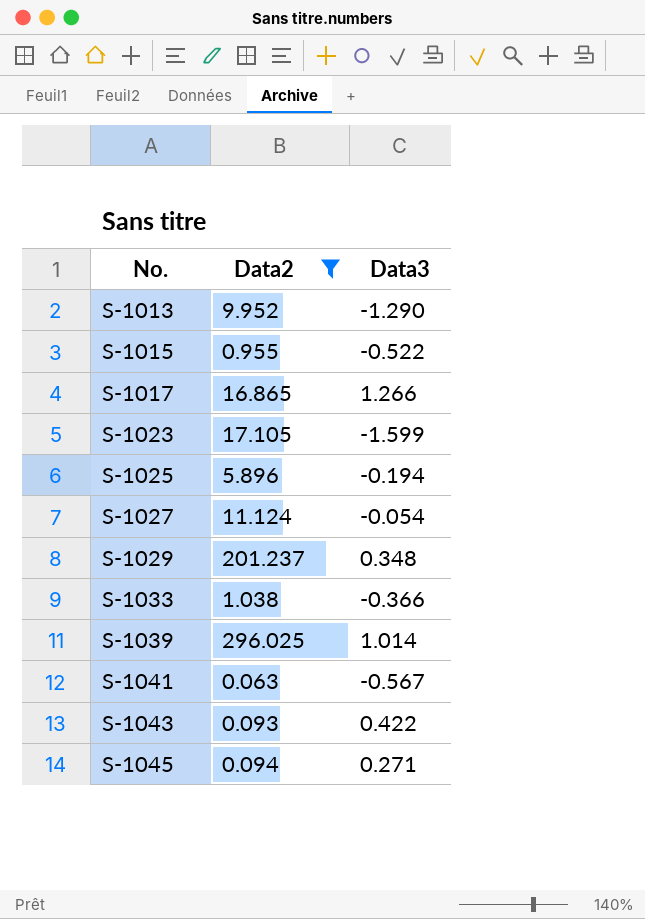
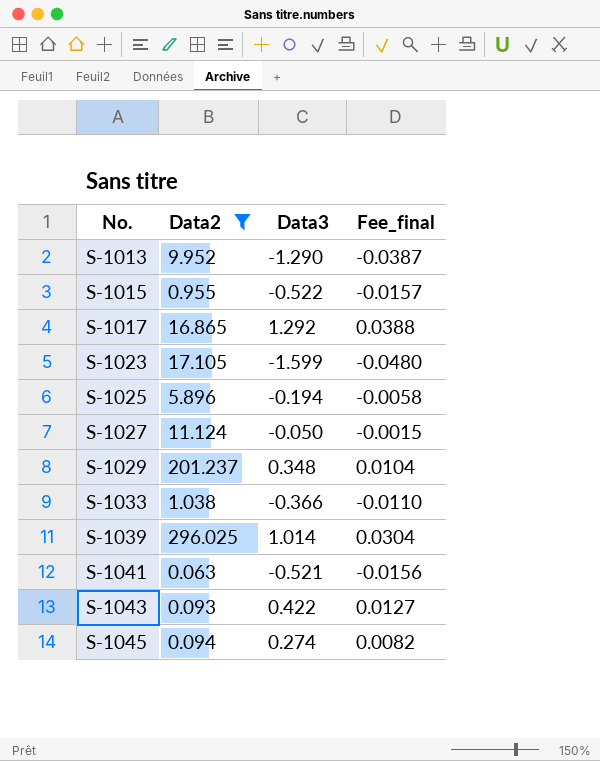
column Fee_final | formula: none -> [Data3] * 0.03
S-1017 | Data3: 1.266 -> 1.292
S-1027 | Data3: -0.054 -> -0.050
S-1041 | Data3: -0.567 -> -0.521
S-1045 | Data3: 0.271 -> 0.274

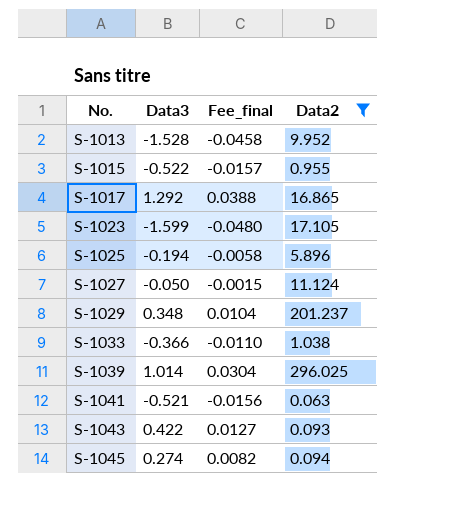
column Data2 | position: 2 -> 4
S-1013 | Data3: -1.290 -> -1.528
S-1013 | Fee_final: -0.0387 -> -0.0458

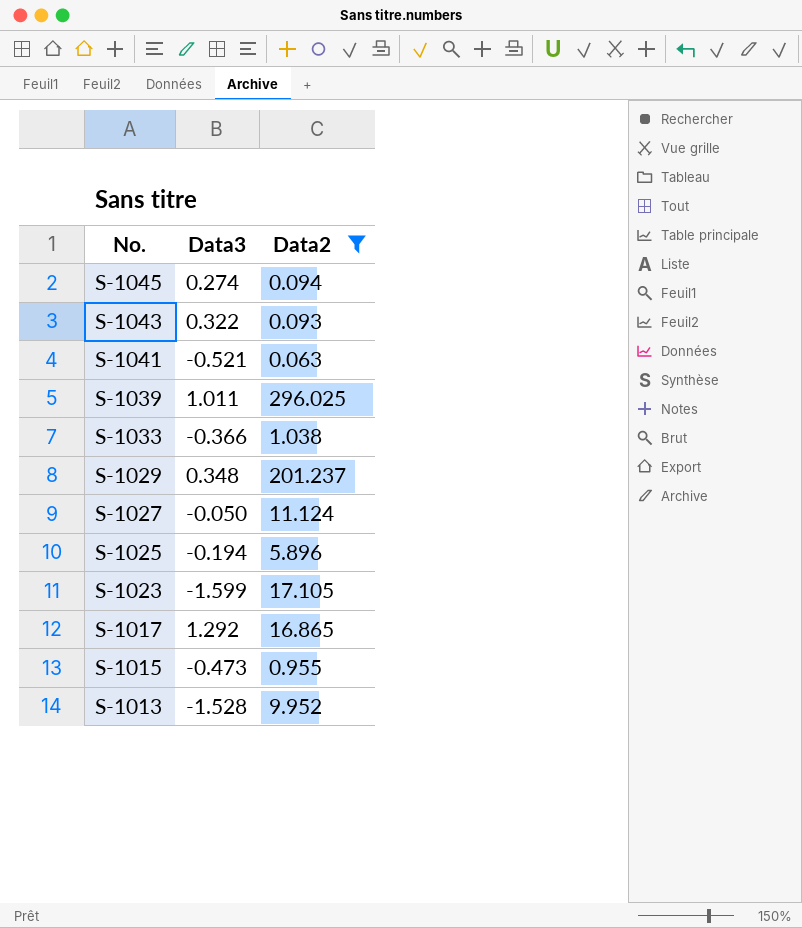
row order: No. ascending -> No. descending
column Fee_final | formula: [Data3] * 0.03 -> none
S-1043 | Data3: 0.422 -> 0.322
S-1039 | Data3: 1.014 -> 1.011
S-1015 | Data3: -0.522 -> -0.473

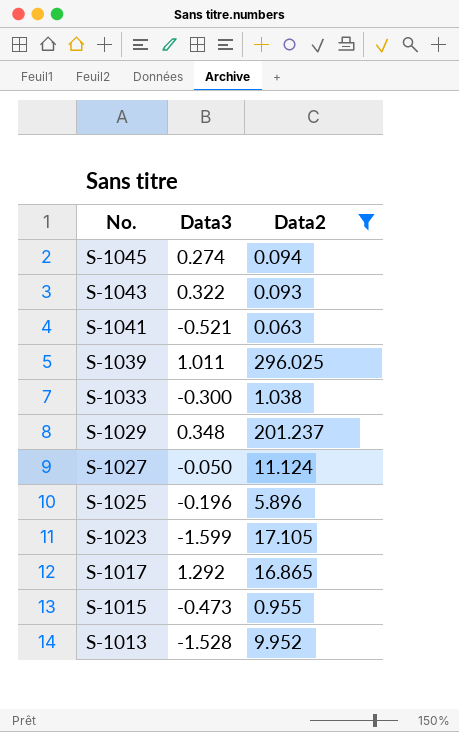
S-1033 | Data3: -0.366 -> -0.300
S-1025 | Data3: -0.194 -> -0.196

